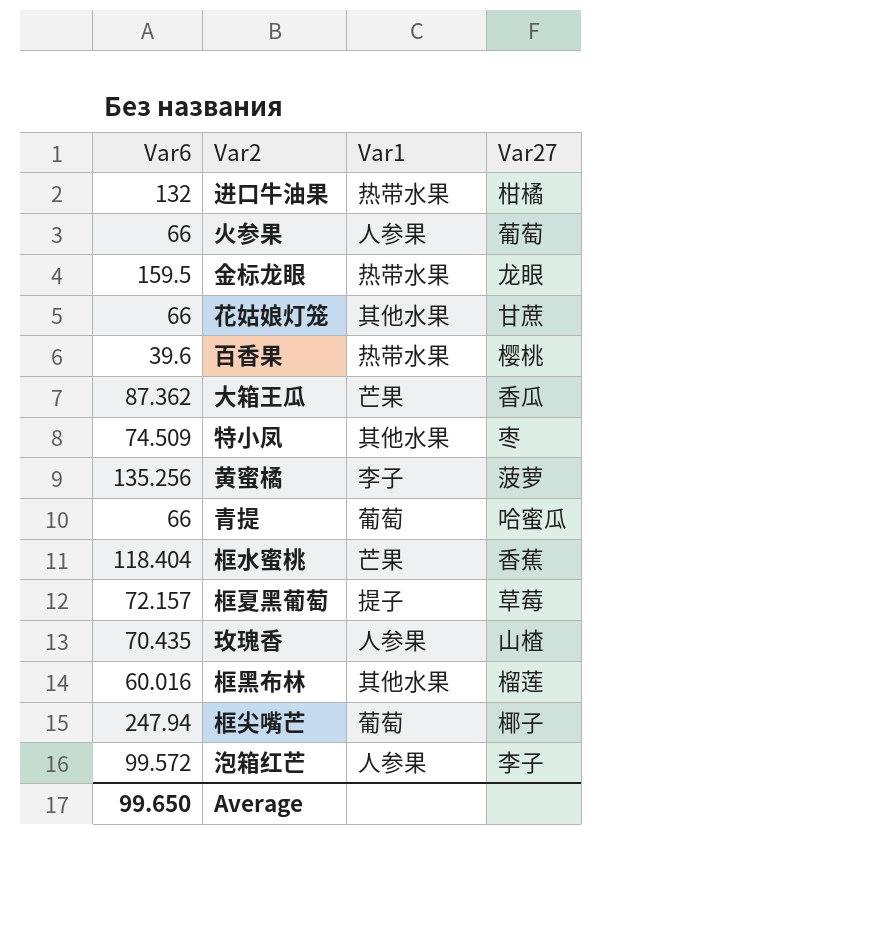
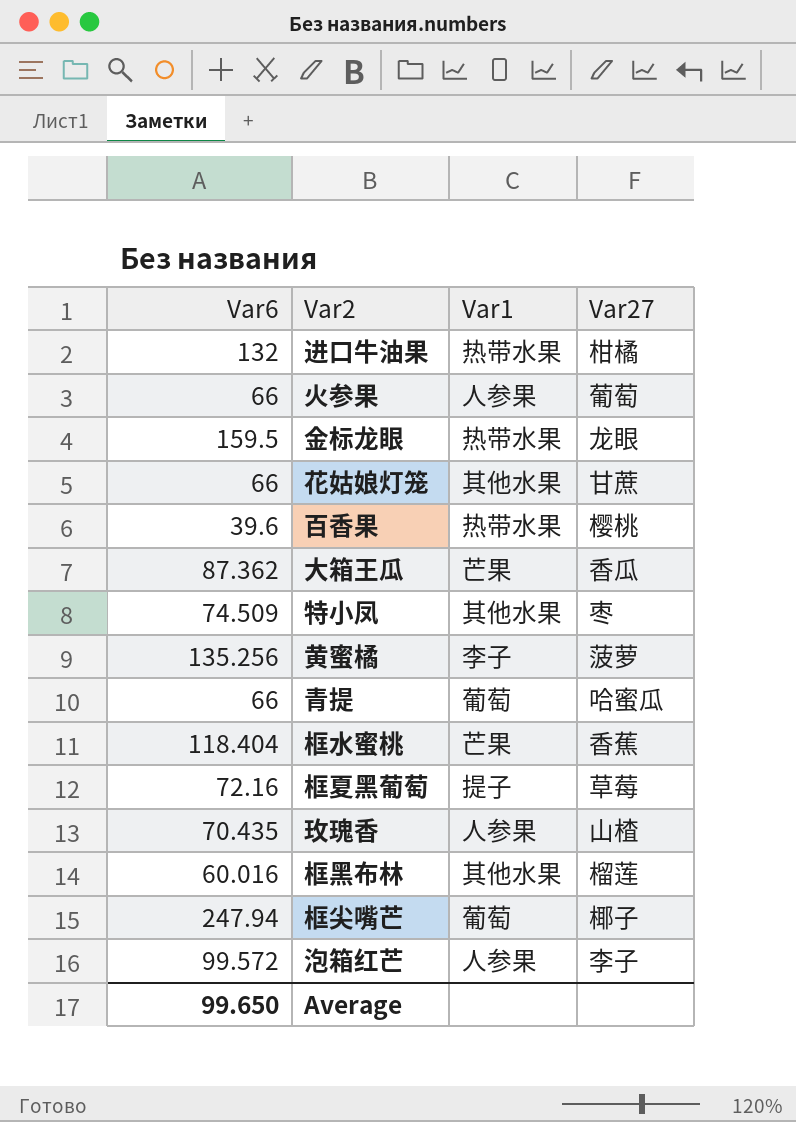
框夏黑葡萄 | Var6: 72.157 -> 72.16

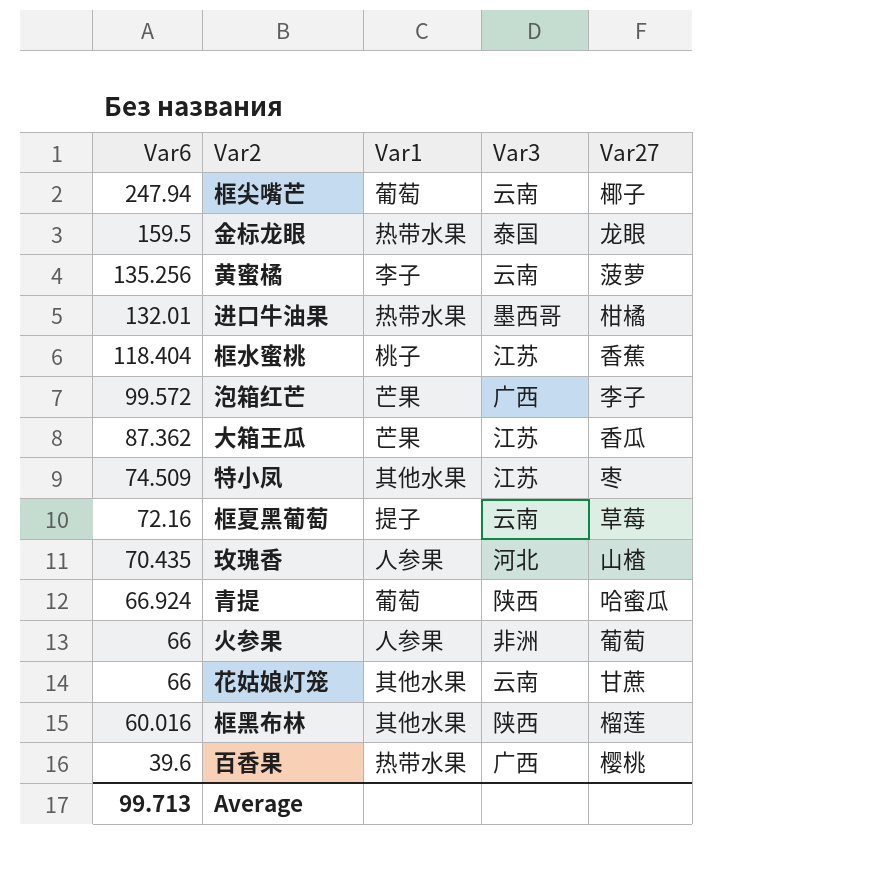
row order: none -> Var6 descending
column Var3 | position: none -> 4
进口牛油果 | Var6: 132 -> 132.01
框水蜜桃 | Var1: 芒果 -> 桃子
泡箱红芒 | Var1: 人参果 -> 芒果
青提 | Var6: 66 -> 66.924
Average | Var6: 99.650 -> 99.713

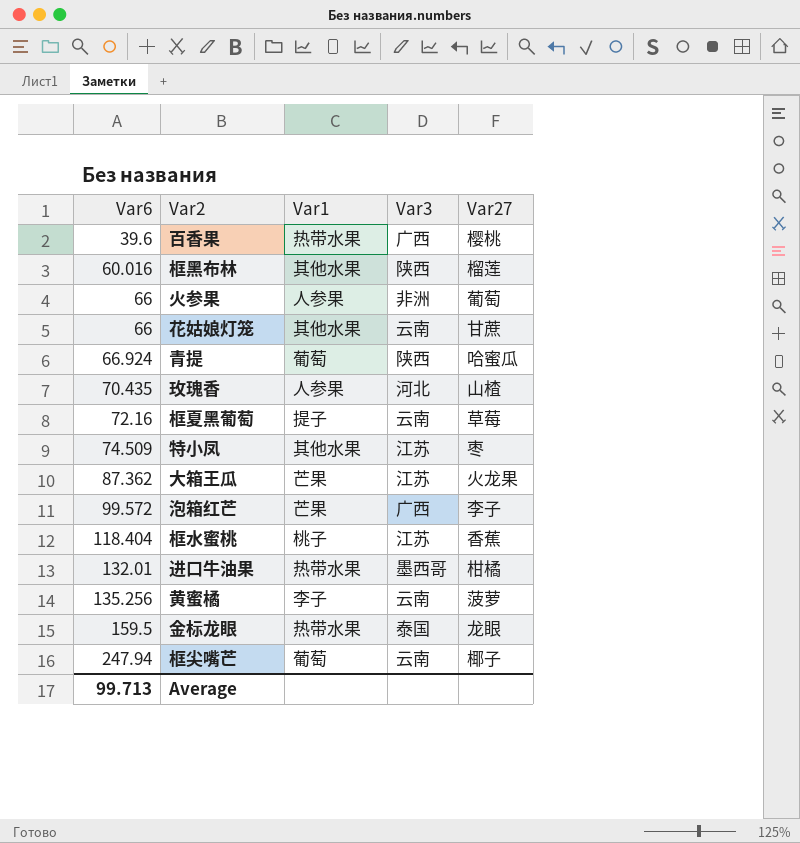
row order: Var6 descending -> Var6 ascending
大箱王瓜 | Var27: 香瓜 -> 火龙果

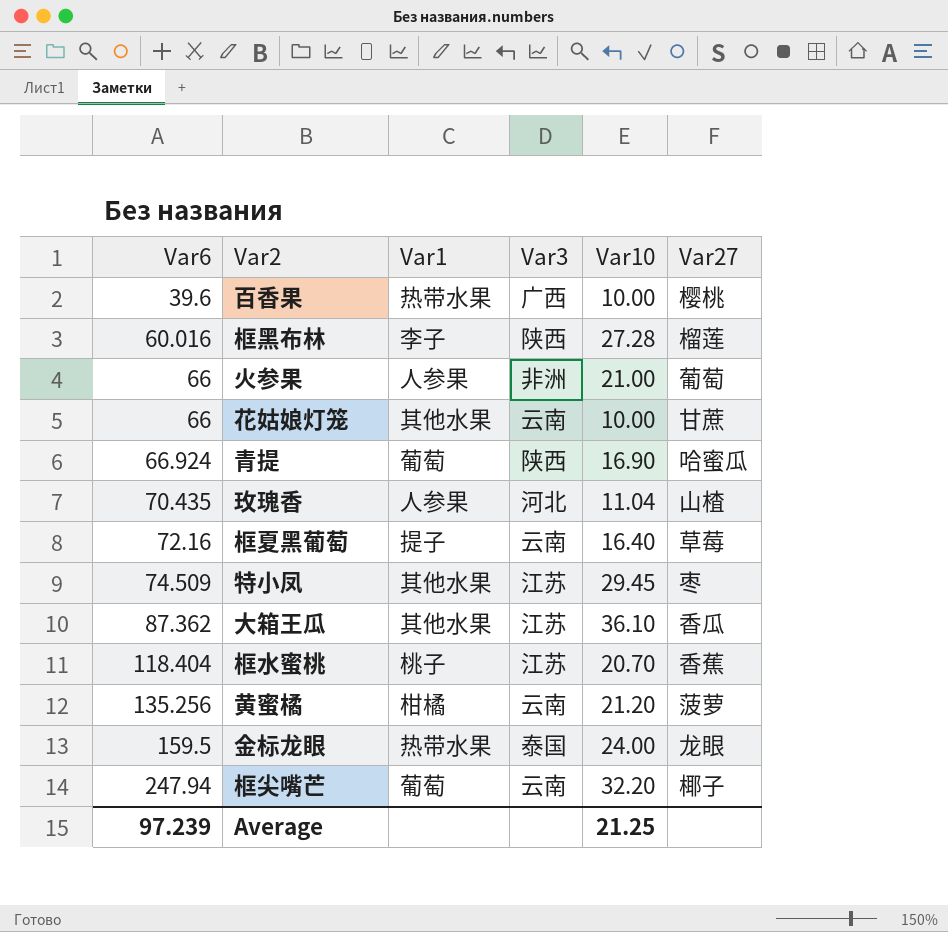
column Var10 | position: none -> 5
row 泡箱红芒: 99.572 | 芒果 | 广西 | 李子 -> none
row 进口牛油果: 132.01 | 热带水果 | 墨西哥 | 柑橘 -> none
框黑布林 | Var1: 其他水果 -> 李子
大箱王瓜 | Var1: 芒果 -> 其他水果
大箱王瓜 | Var27: 火龙果 -> 香瓜
黄蜜橘 | Var1: 李子 -> 柑橘
Average | Var6: 99.713 -> 97.239

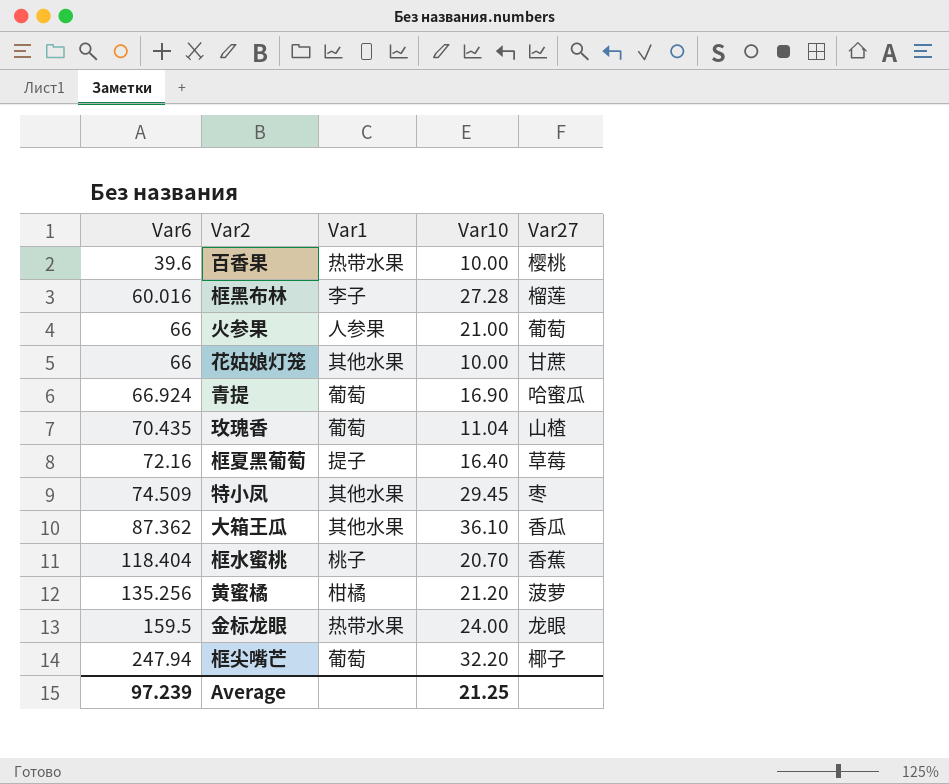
column Var3 | position: 4 -> none
玫瑰香 | Var1: 人参果 -> 葡萄

